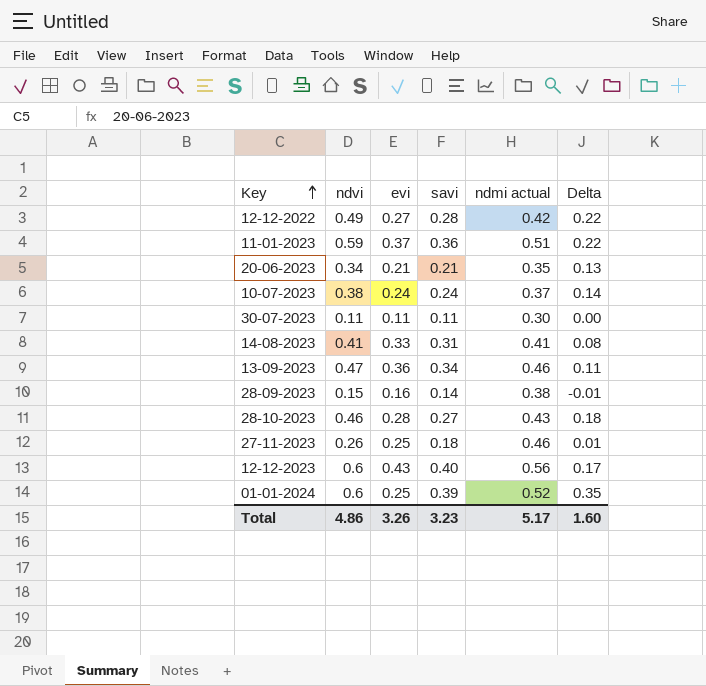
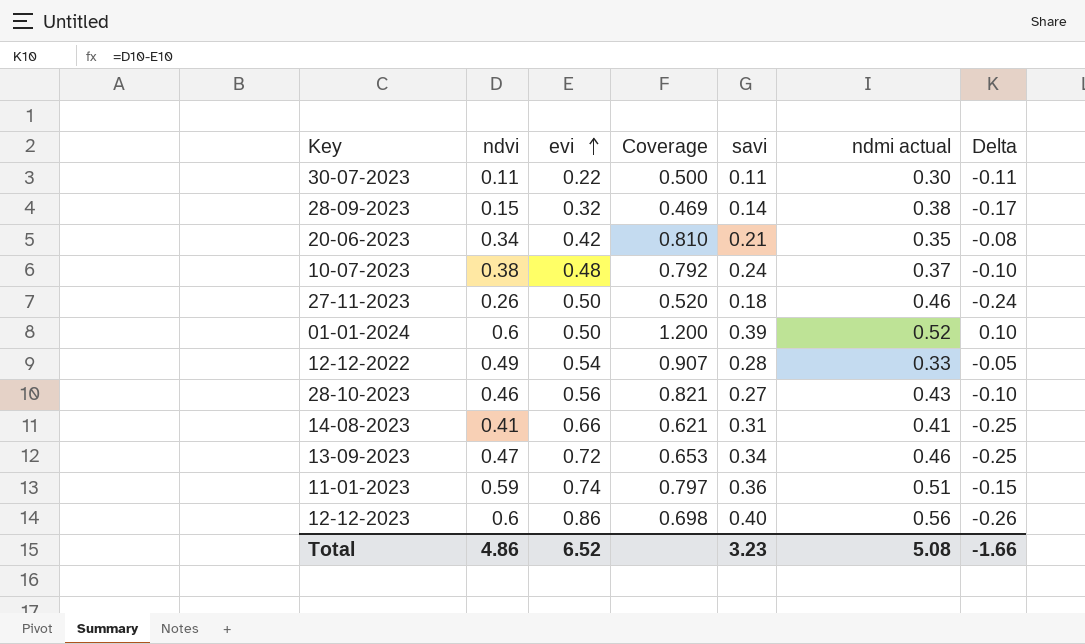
row order: Key ascending -> evi ascending
column Coverage | formula: none -> [ndvi] / [evi]
30-07-2023 | evi: 0.11 -> 0.22
30-07-2023 | Delta: 0.00 -> -0.11
28-09-2023 | evi: 0.16 -> 0.32
28-09-2023 | Delta: -0.01 -> -0.17
20-06-2023 | evi: 0.21 -> 0.42
20-06-2023 | Delta: 0.13 -> -0.08
10-07-2023 | evi: 0.24 -> 0.48
10-07-2023 | Delta: 0.14 -> -0.10
27-11-2023 | evi: 0.25 -> 0.50
27-11-2023 | Delta: 0.01 -> -0.24
01-01-2024 | evi: 0.25 -> 0.50
01-01-2024 | Delta: 0.35 -> 0.10
12-12-2022 | evi: 0.27 -> 0.54
12-12-2022 | ndmi actual: 0.42 -> 0.33
12-12-2022 | Delta: 0.22 -> -0.05
28-10-2023 | evi: 0.28 -> 0.56
28-10-2023 | Delta: 0.18 -> -0.10
14-08-2023 | evi: 0.33 -> 0.66
14-08-2023 | Delta: 0.08 -> -0.25
13-09-2023 | evi: 0.36 -> 0.72
13-09-2023 | Delta: 0.11 -> -0.25
11-01-2023 | evi: 0.37 -> 0.74
11-01-2023 | Delta: 0.22 -> -0.15
12-12-2023 | evi: 0.43 -> 0.86
12-12-2023 | Delta: 0.17 -> -0.26
Total | evi: 3.26 -> 6.52
Total | ndmi actual: 5.17 -> 5.08
Total | Delta: 1.60 -> -1.66

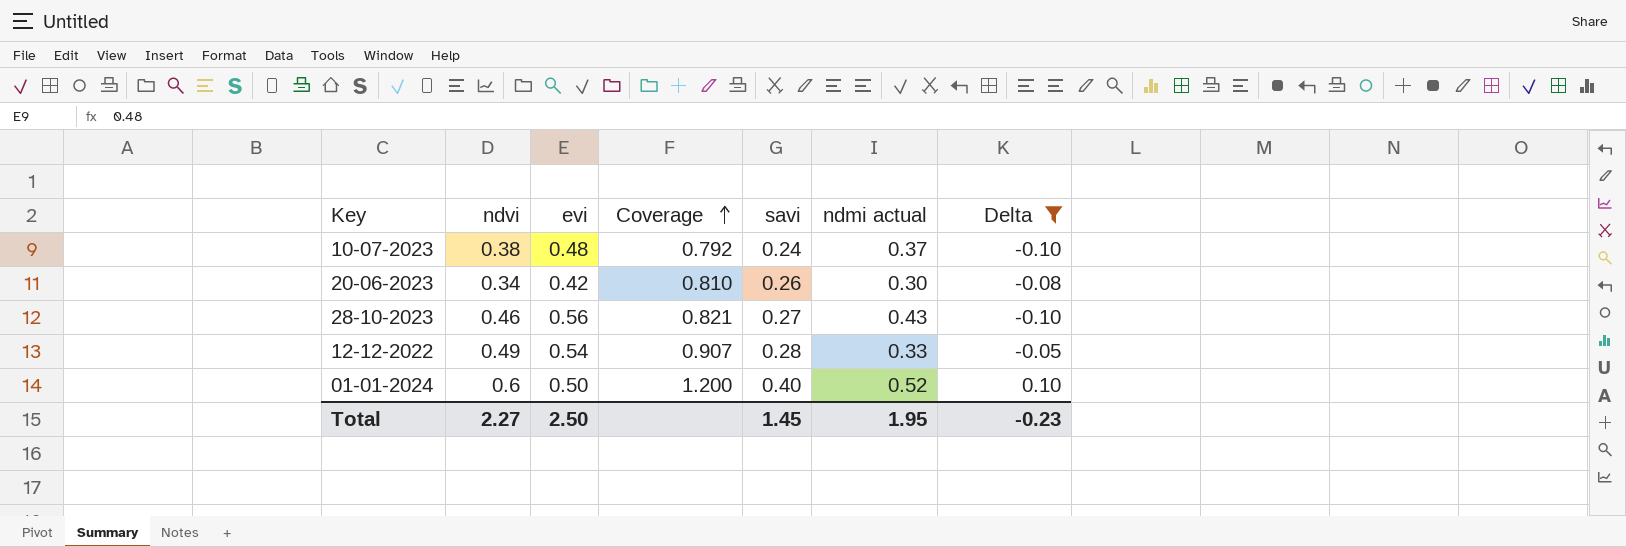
filter: none -> Delta >= -0.10
row order: evi ascending -> Coverage ascending
20-06-2023 | savi: 0.21 -> 0.26
20-06-2023 | ndmi actual: 0.35 -> 0.30
01-01-2024 | savi: 0.39 -> 0.40
Total | ndvi: 4.86 -> 2.27
Total | evi: 6.52 -> 2.50
Total | savi: 3.23 -> 1.45
Total | ndmi actual: 5.08 -> 1.95
Total | Delta: -1.66 -> -0.23

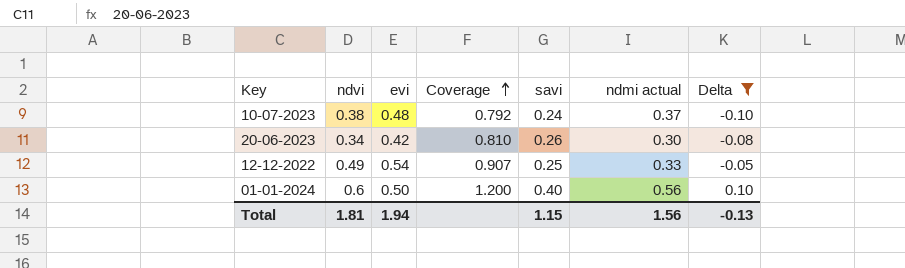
row 28-10-2023: 0.46 | 0.56 | 0.821 | 0.27 | 0.43 | -0.10 -> none
12-12-2022 | savi: 0.28 -> 0.25
01-01-2024 | ndmi actual: 0.52 -> 0.56
Total | ndvi: 2.27 -> 1.81
Total | evi: 2.50 -> 1.94
Total | savi: 1.45 -> 1.15
Total | ndmi actual: 1.95 -> 1.56
Total | Delta: -0.23 -> -0.13

